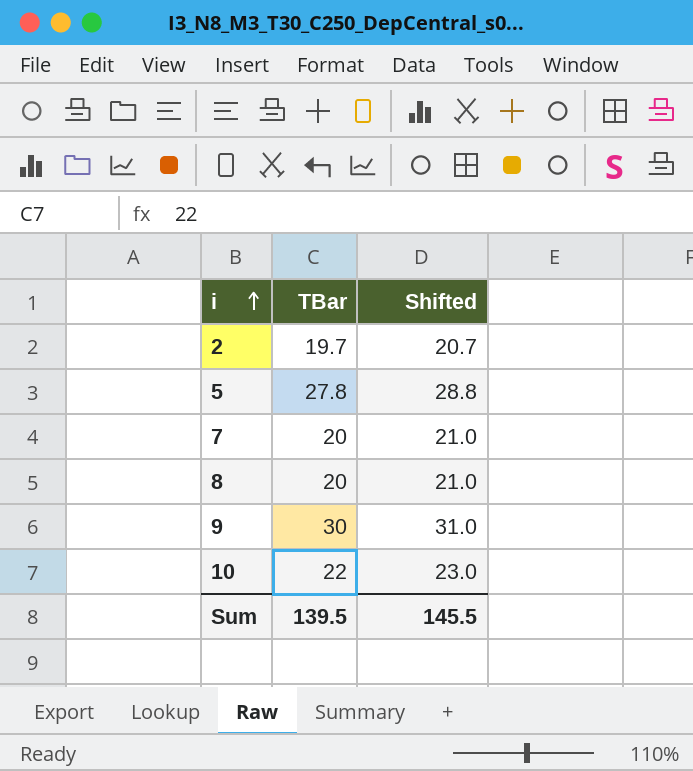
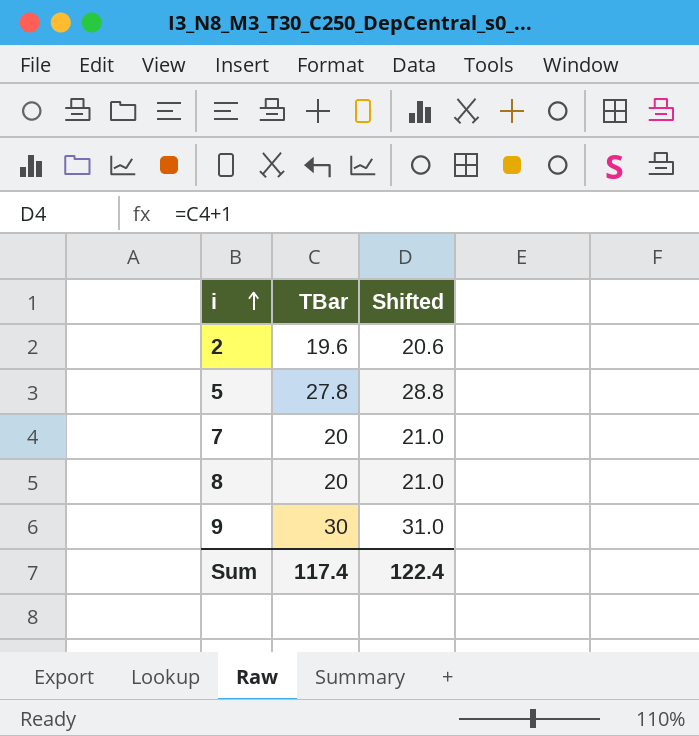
row 10: 22 | 23.0 -> none
2 | TBar: 19.7 -> 19.6
2 | Shifted: 20.7 -> 20.6
Sum | TBar: 139.5 -> 117.4
Sum | Shifted: 145.5 -> 122.4

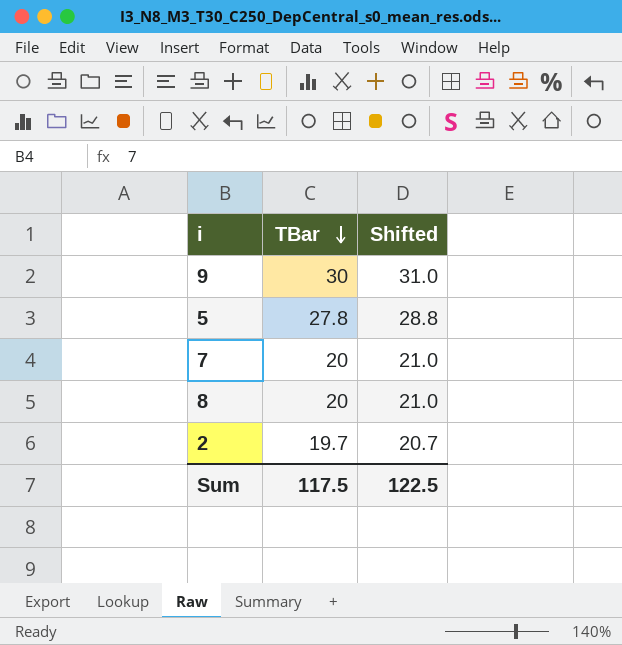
row order: i ascending -> TBar descending
2 | TBar: 19.6 -> 19.7
2 | Shifted: 20.6 -> 20.7
Sum | TBar: 117.4 -> 117.5
Sum | Shifted: 122.4 -> 122.5

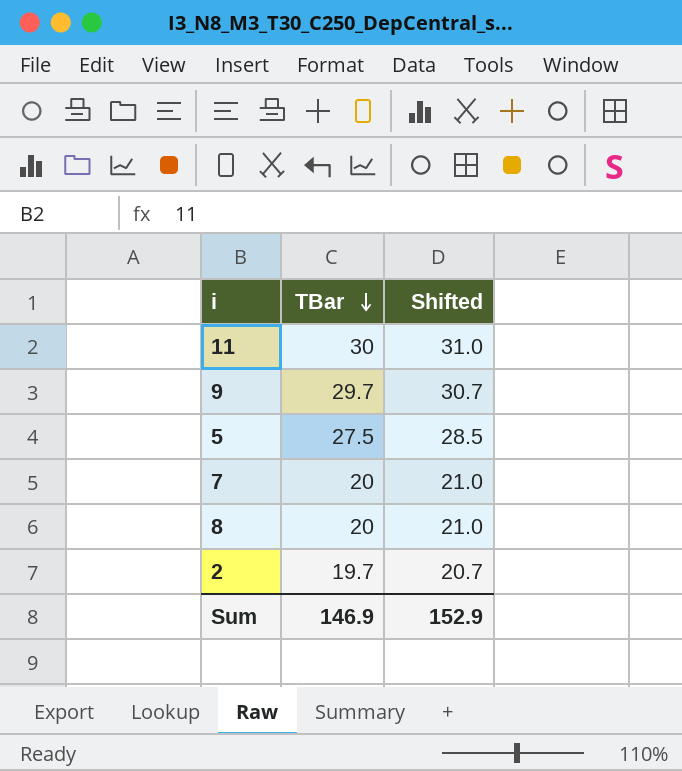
row 11: none -> 30 | 31.0
9 | TBar: 30 -> 29.7
9 | Shifted: 31.0 -> 30.7
5 | TBar: 27.8 -> 27.5
5 | Shifted: 28.8 -> 28.5
Sum | TBar: 117.5 -> 146.9
Sum | Shifted: 122.5 -> 152.9

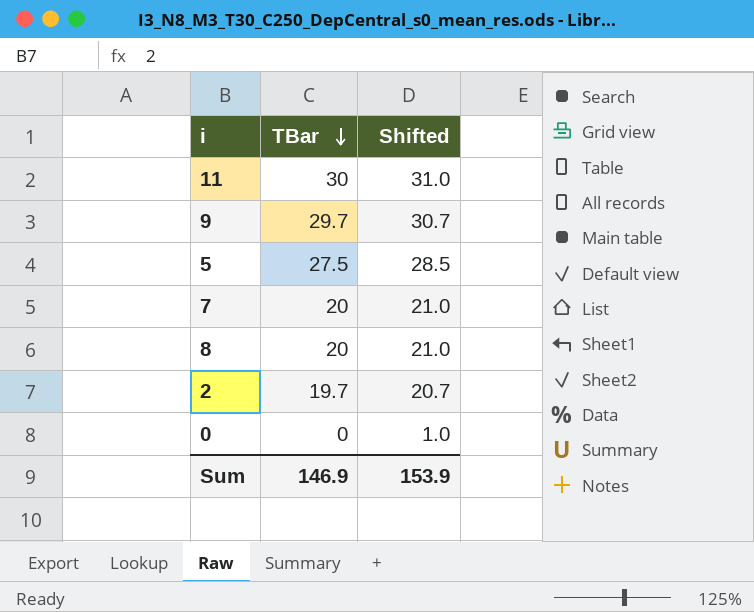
row 0: none -> 0 | 1.0
Sum | Shifted: 152.9 -> 153.9

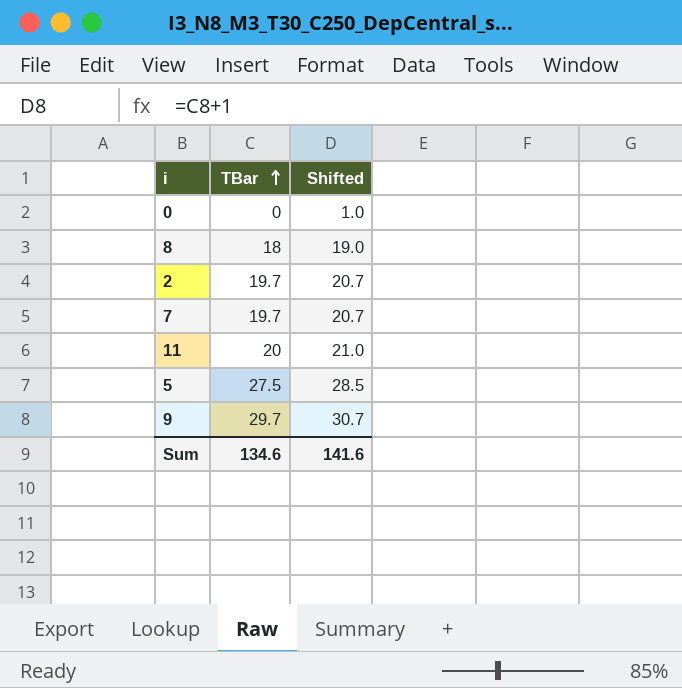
row order: TBar descending -> TBar ascending
8 | TBar: 20 -> 18
8 | Shifted: 21.0 -> 19.0
7 | TBar: 20 -> 19.7
7 | Shifted: 21.0 -> 20.7
11 | TBar: 30 -> 20
11 | Shifted: 31.0 -> 21.0
Sum | TBar: 146.9 -> 134.6
Sum | Shifted: 153.9 -> 141.6

